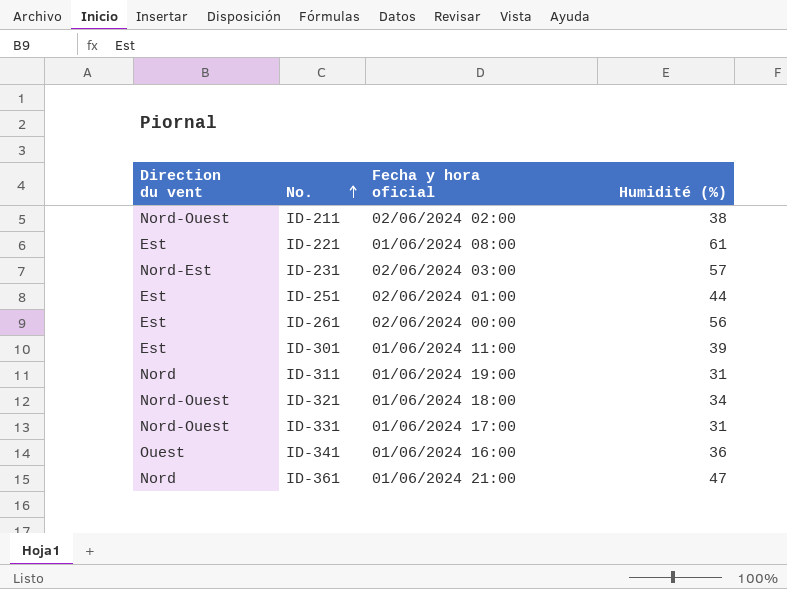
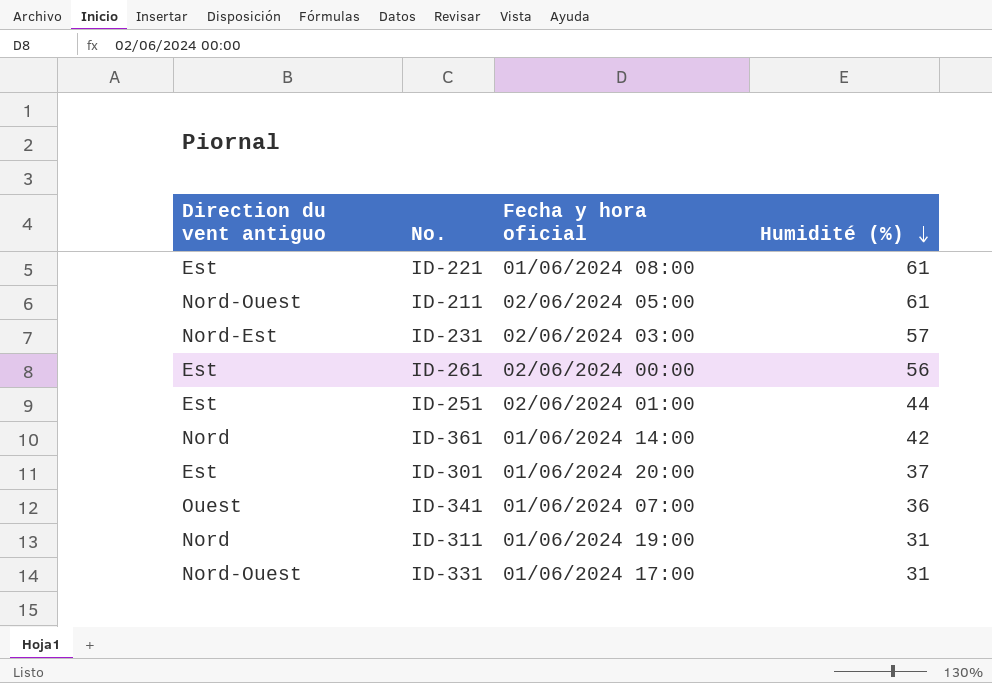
row order: No. ascending -> Humidité (%) descending
column name: Direction du vent -> Direction du vent antiguo
row ID-321: Nord-Ouest | 01/06/2024 18:00 | 34 -> none
ID-211 | Fecha y hora oficial: 02/06/2024 02:00 -> 02/06/2024 05:00
ID-211 | Humidité (%): 38 -> 61
ID-361 | Fecha y hora oficial: 01/06/2024 21:00 -> 01/06/2024 14:00
ID-361 | Humidité (%): 47 -> 42
ID-301 | Fecha y hora oficial: 01/06/2024 11:00 -> 01/06/2024 20:00
ID-301 | Humidité (%): 39 -> 37
ID-341 | Fecha y hora oficial: 01/06/2024 16:00 -> 01/06/2024 07:00

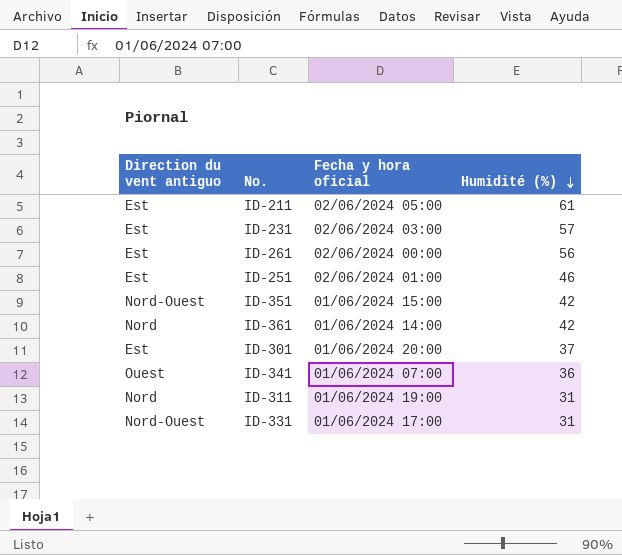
row ID-221: Est | 01/06/2024 08:00 | 61 -> none
ID-211 | Direction du vent antiguo: Nord-Ouest -> Est
ID-231 | Direction du vent antiguo: Nord-Est -> Est
ID-251 | Humidité (%): 44 -> 46
row ID-351: none -> Nord-Ouest | 01/06/2024 15:00 | 42

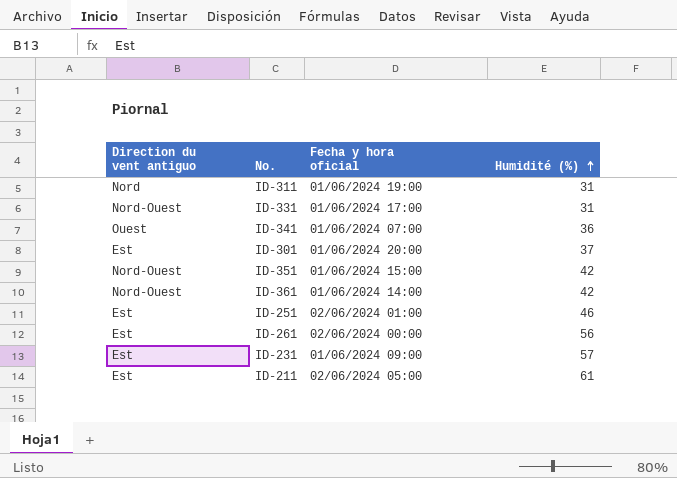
row order: Humidité (%) descending -> Humidité (%) ascending
ID-361 | Direction du vent antiguo: Nord -> Nord-Ouest
ID-231 | Fecha y hora oficial: 02/06/2024 03:00 -> 01/06/2024 09:00

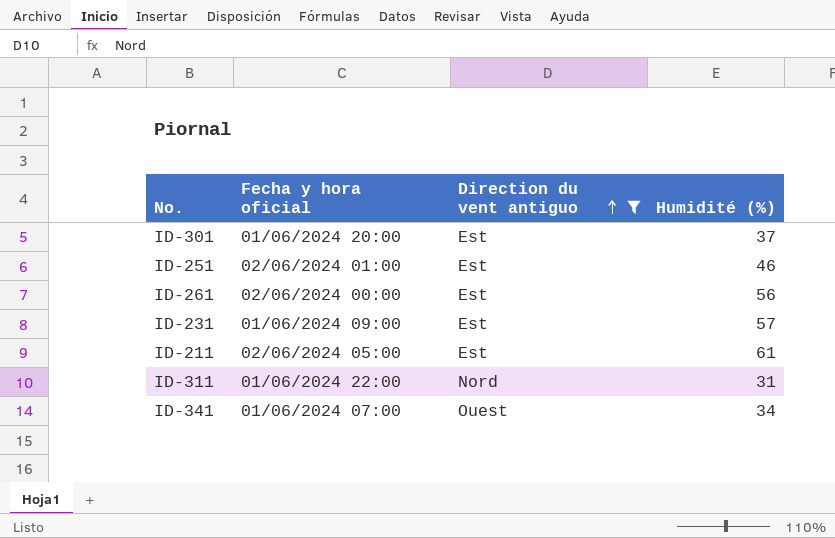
filter: none -> Direction du vent antiguo != Nord-Ouest
row order: Humidité (%) ascending -> Direction du vent antiguo ascending
column Direction du vent antiguo | position: 1 -> 3
ID-311 | Fecha y hora oficial: 01/06/2024 19:00 -> 01/06/2024 22:00
ID-341 | Humidité (%): 36 -> 34

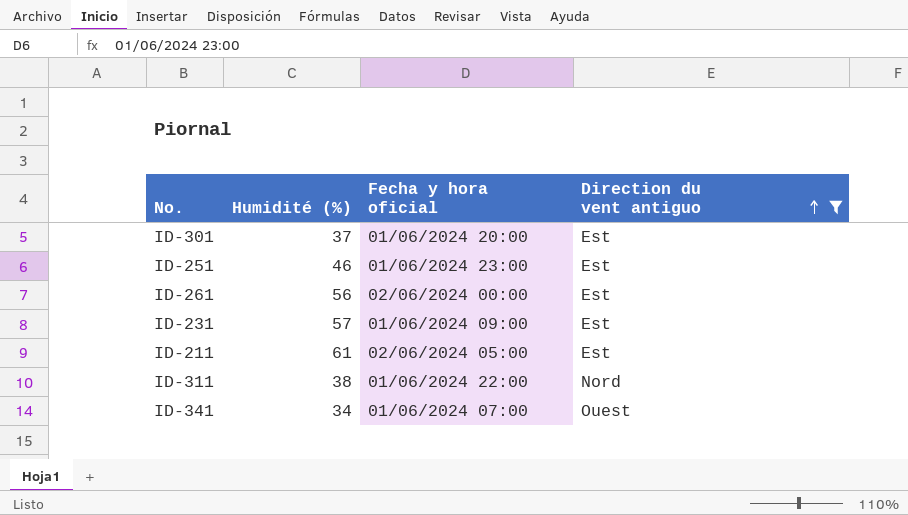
column Humidité (%) | position: 4 -> 2
ID-251 | Fecha y hora oficial: 02/06/2024 01:00 -> 01/06/2024 23:00
ID-311 | Humidité (%): 31 -> 38

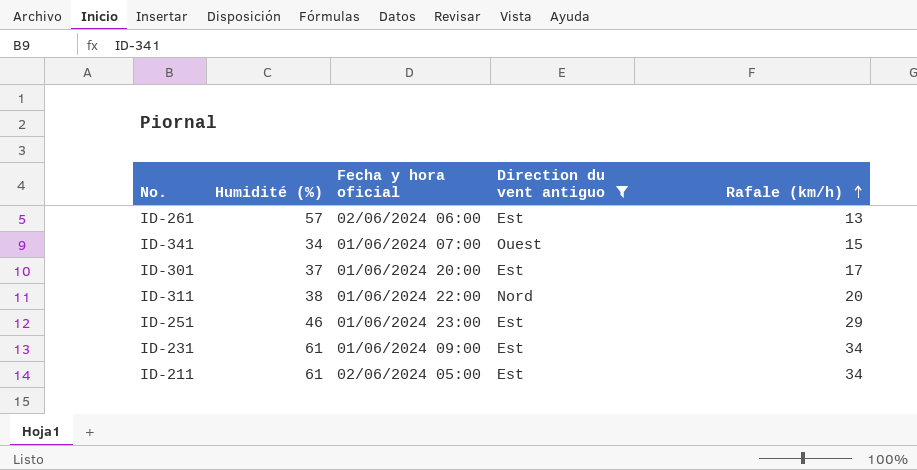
row order: Direction du vent antiguo ascending -> Rafale (km/h) ascending
column Rafale (km/h) | position: none -> 5
ID-261 | Humidité (%): 56 -> 57
ID-261 | Fecha y hora oficial: 02/06/2024 00:00 -> 02/06/2024 06:00
ID-231 | Humidité (%): 57 -> 61

